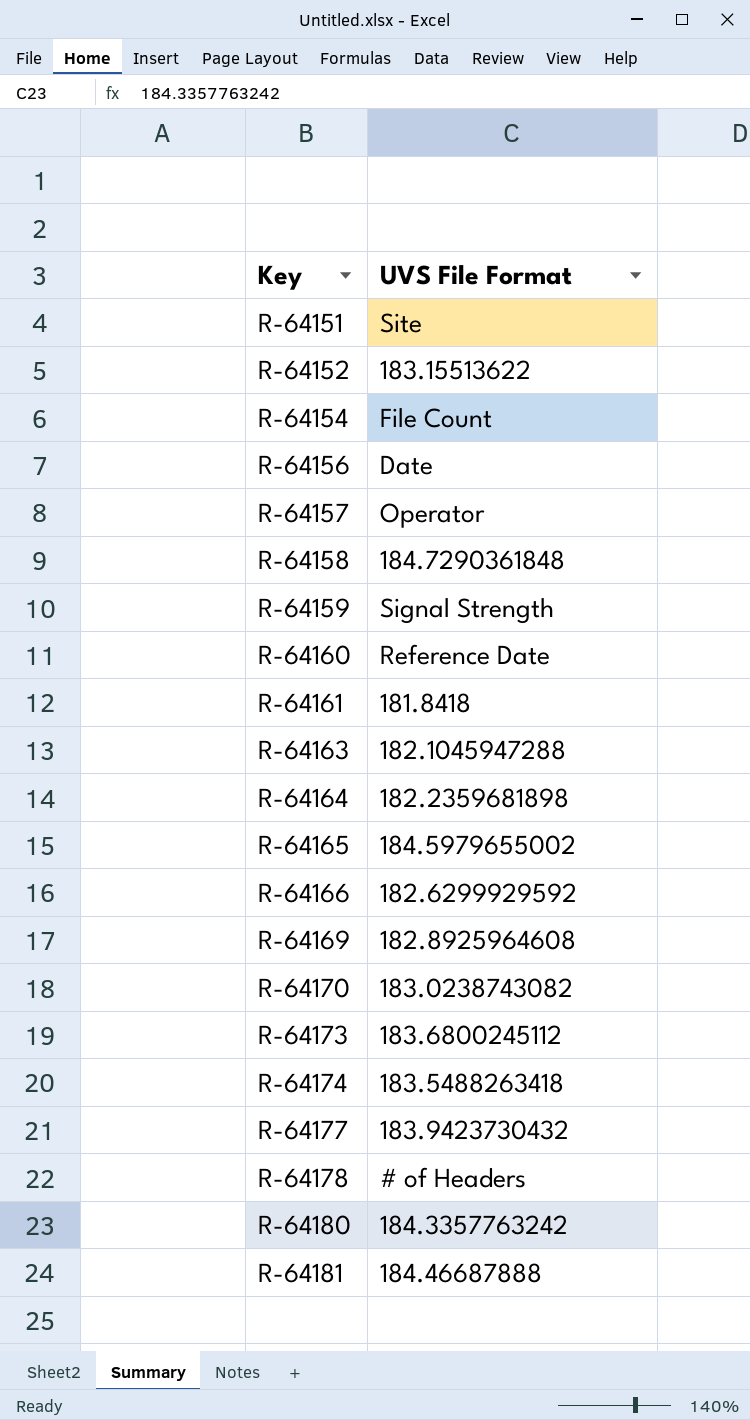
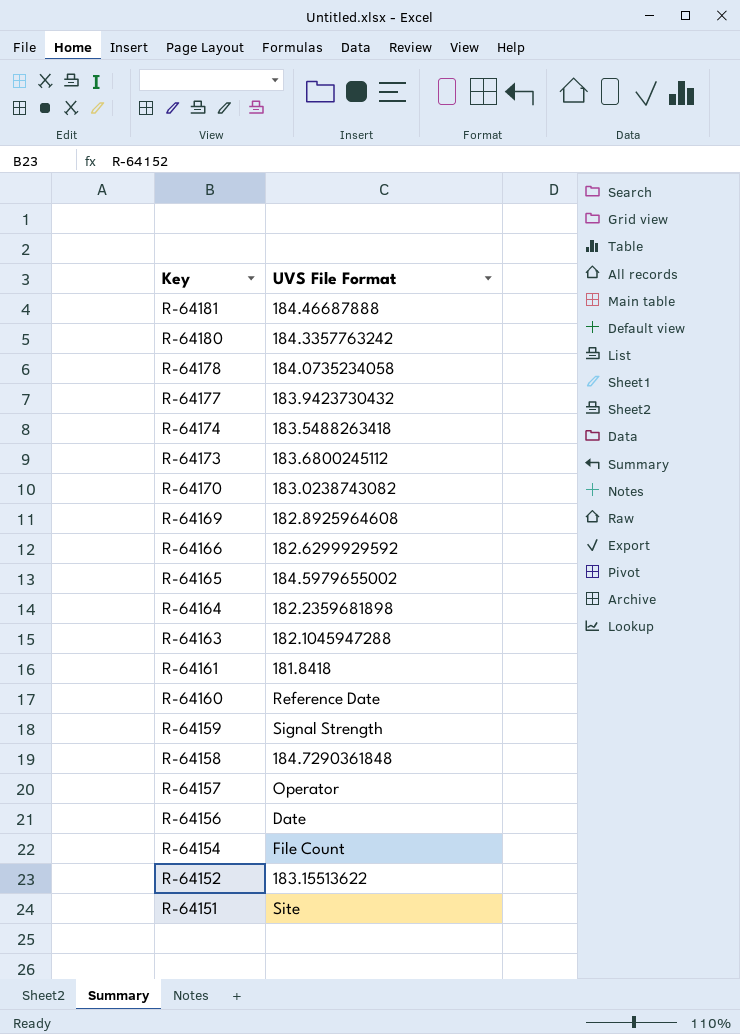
row order: Key ascending -> Key descending
R-64178 | UVS File Format: # of Headers -> 184.0735234058

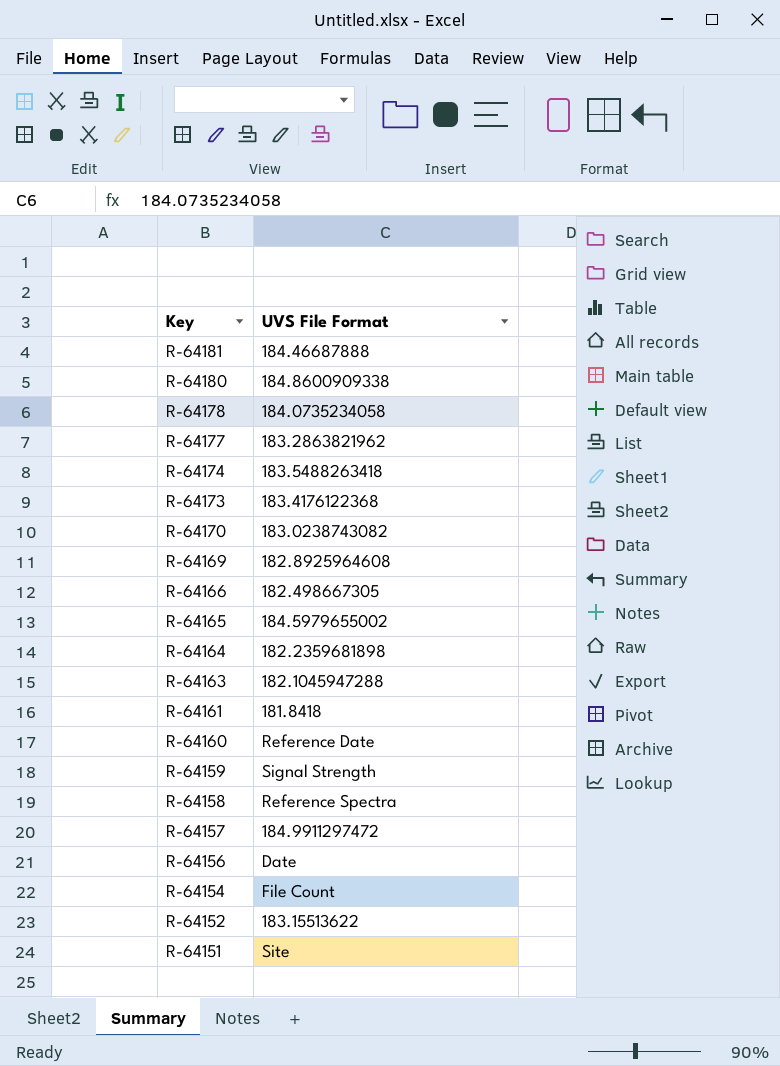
R-64180 | UVS File Format: 184.3357763242 -> 184.8600909338
R-64177 | UVS File Format: 183.9423730432 -> 183.2863821962
R-64173 | UVS File Format: 183.6800245112 -> 183.4176122368
R-64166 | UVS File Format: 182.6299929592 -> 182.498667305
R-64158 | UVS File Format: 184.7290361848 -> Reference Spectra
R-64157 | UVS File Format: Operator -> 184.9911297472

